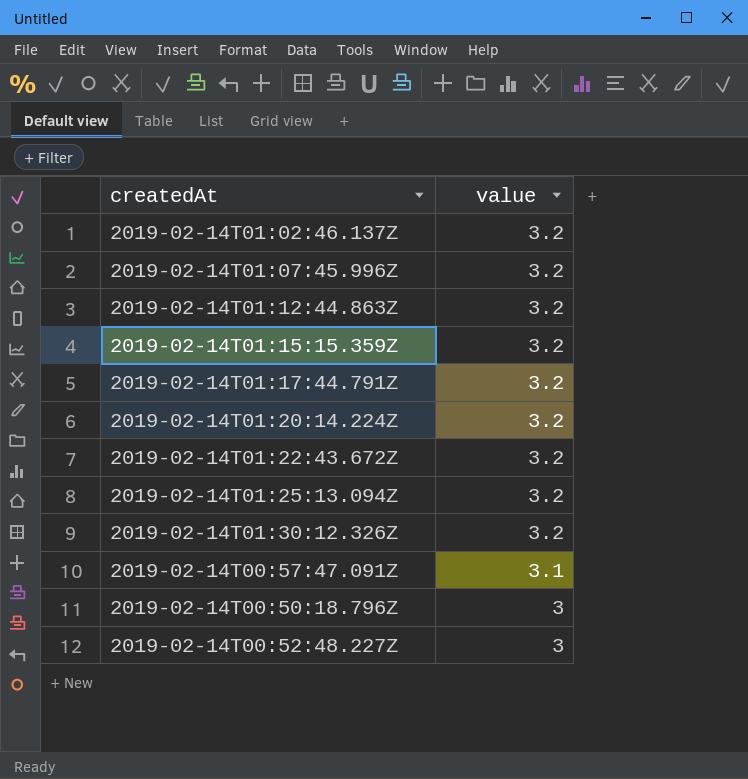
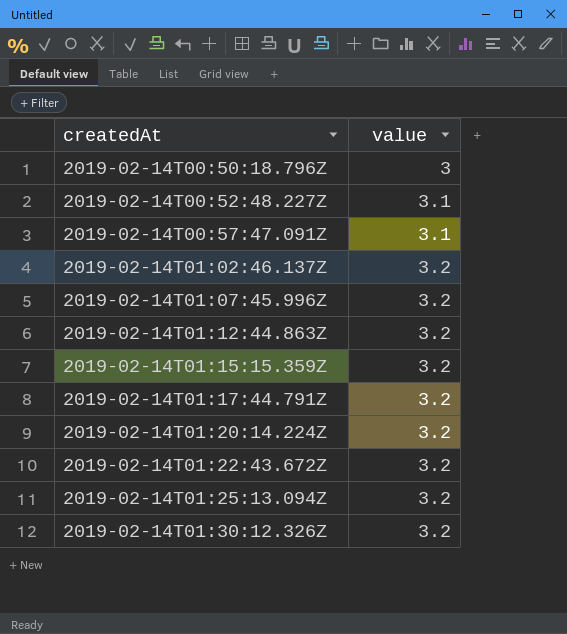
row order: value descending -> createdAt ascending
2019-02-14T00:52:48.227Z | value: 3 -> 3.1

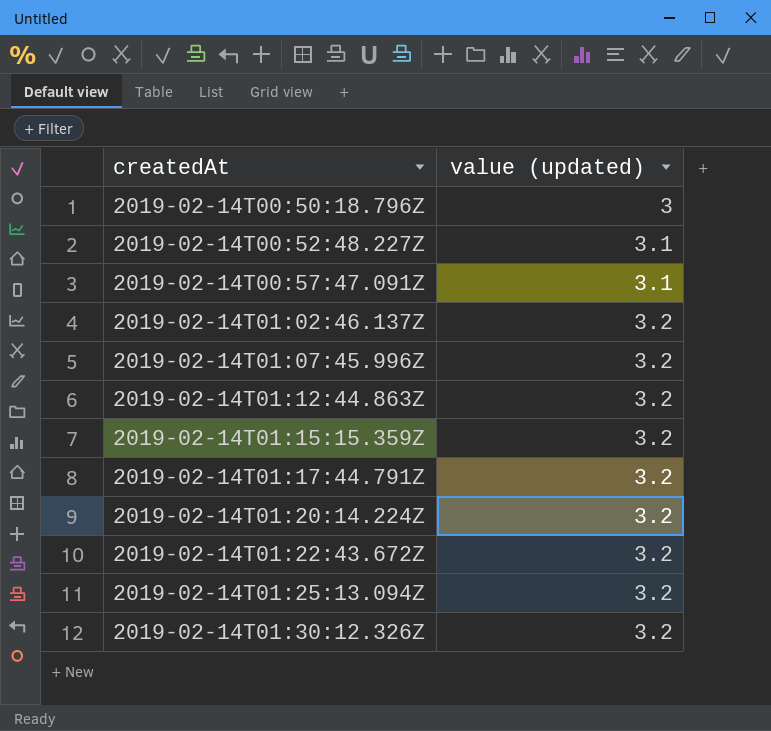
column name: value -> value (updated)

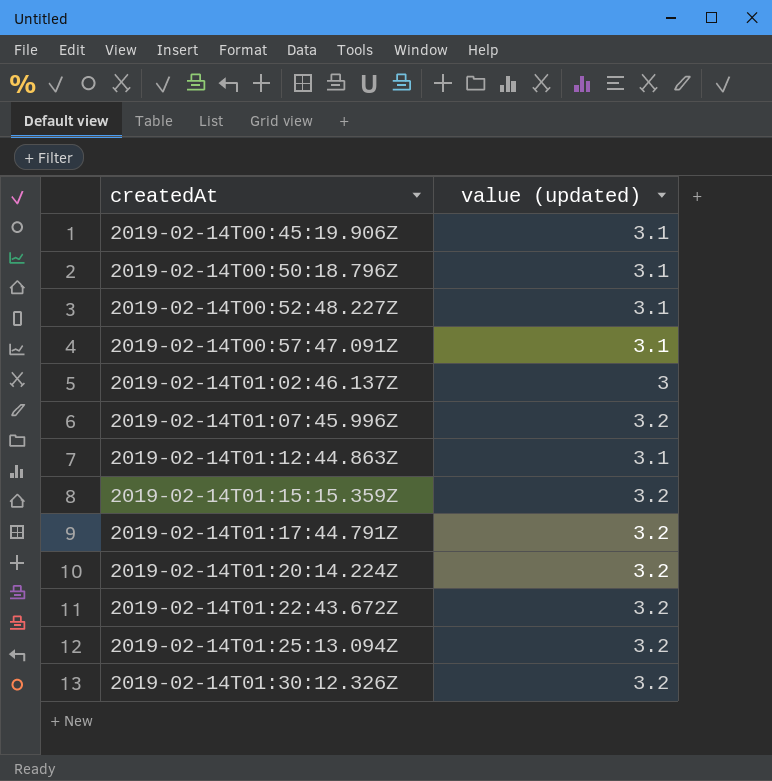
row 2019-02-14T00:45:19.906Z: none -> 3.1
2019-02-14T00:50:18.796Z | value (updated): 3 -> 3.1
2019-02-14T01:02:46.137Z | value (updated): 3.2 -> 3
2019-02-14T01:12:44.863Z | value (updated): 3.2 -> 3.1

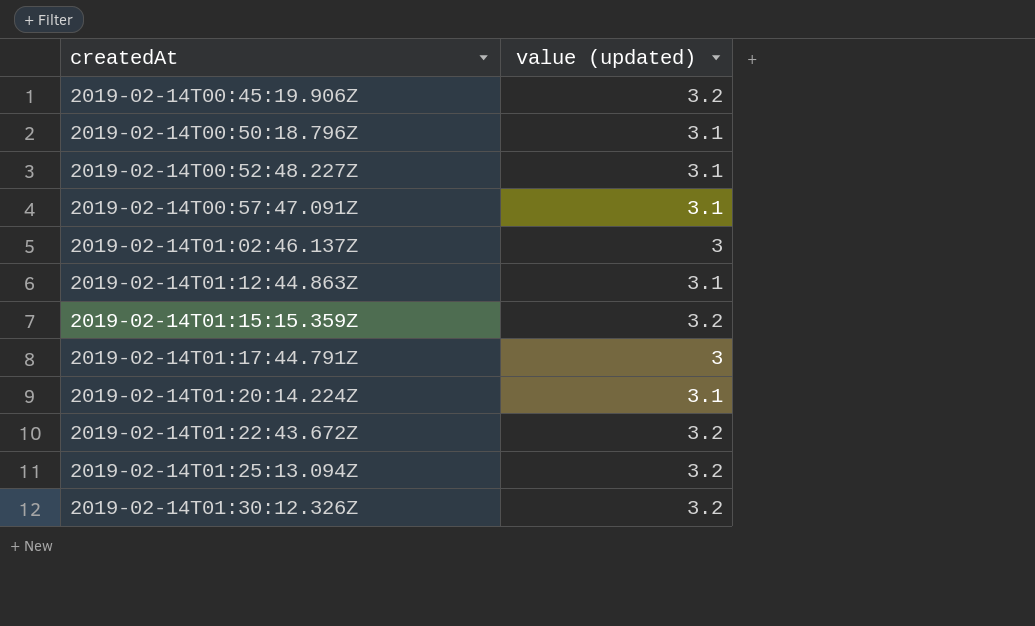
row 2019-02-14T01:07:45.996Z: 3.2 -> none
2019-02-14T00:45:19.906Z | value (updated): 3.1 -> 3.2
2019-02-14T01:17:44.791Z | value (updated): 3.2 -> 3
2019-02-14T01:20:14.224Z | value (updated): 3.2 -> 3.1

